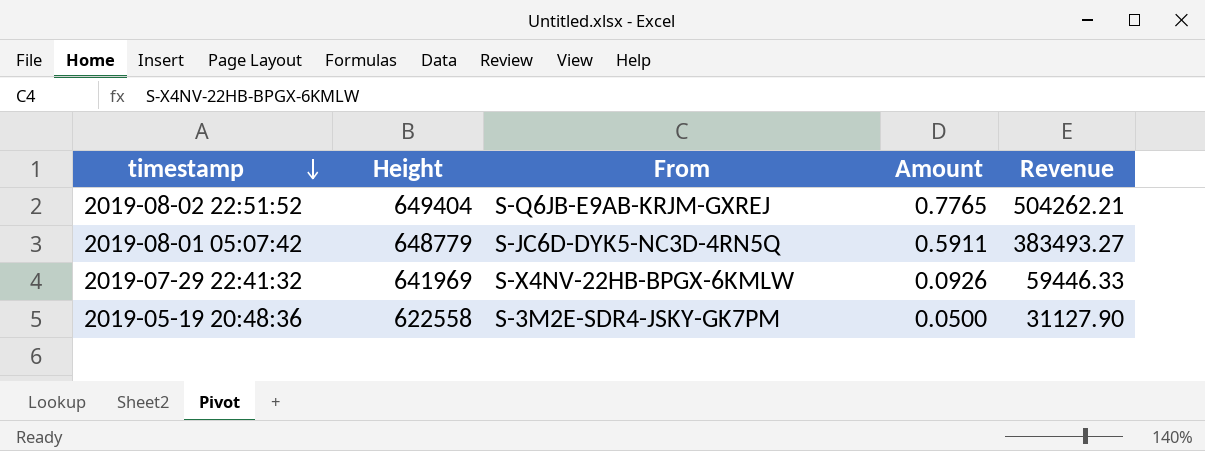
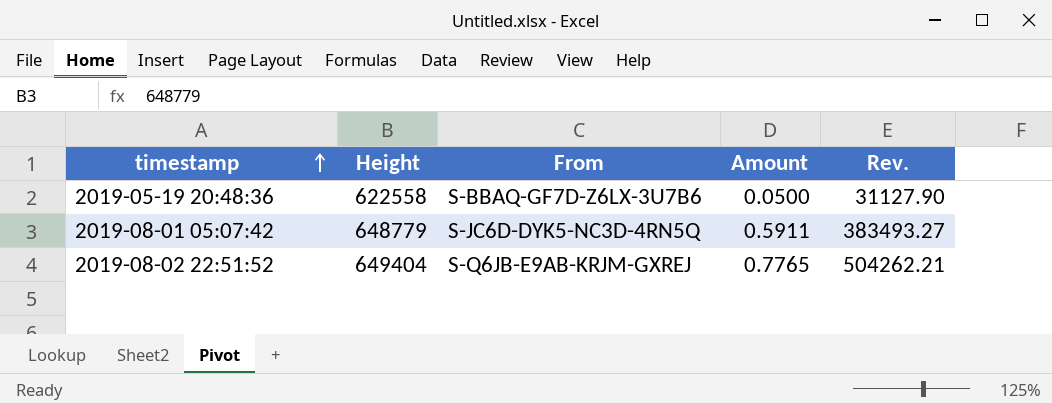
row order: timestamp descending -> timestamp ascending
column name: Revenue -> Rev.
row 2019-07-29 22:41:32: 641969 | S-X4NV-22HB-BPGX-6KMLW | 0.0926 | 59446.33 -> none
2019-05-19 20:48:36 | From: S-3M2E-SDR4-JSKY-GK7PM -> S-BBAQ-GF7D-Z6LX-3U7B6

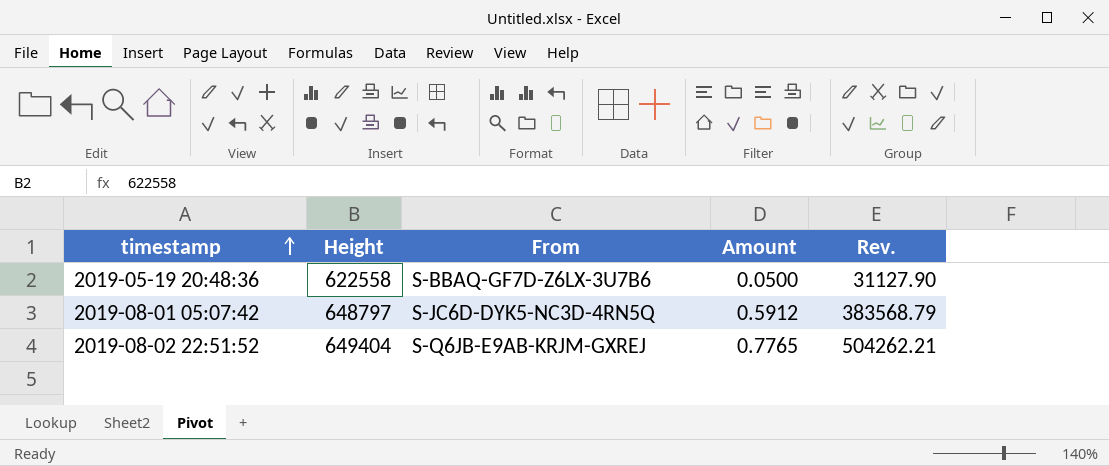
2019-08-01 05:07:42 | Height: 648779 -> 648797
2019-08-01 05:07:42 | Amount: 0.5911 -> 0.5912
2019-08-01 05:07:42 | Rev.: 383493.27 -> 383568.79

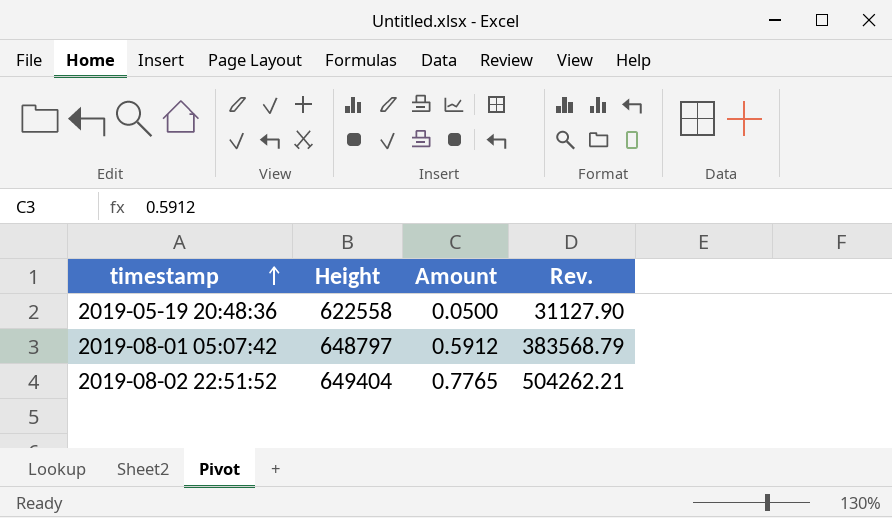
column From | position: 3 -> none

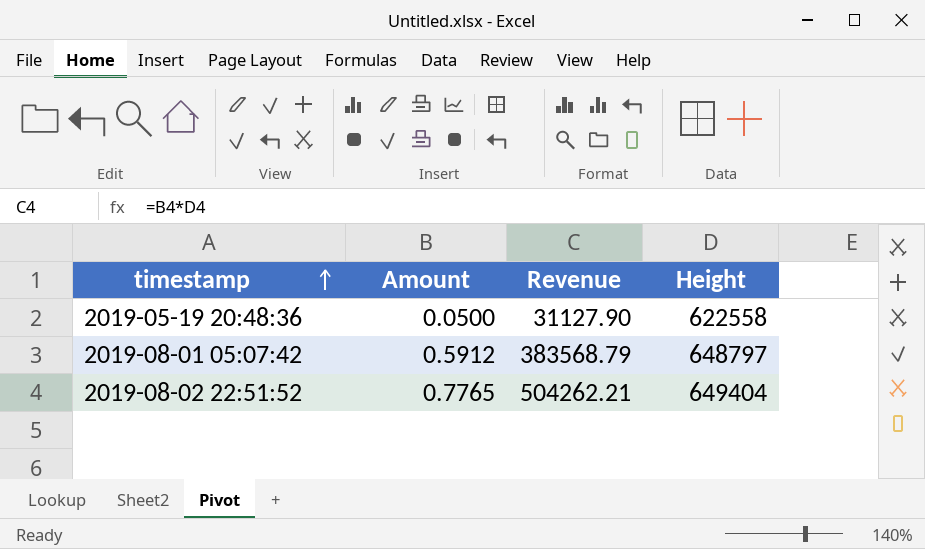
column name: Rev. -> Revenue
column Height | position: 2 -> 4

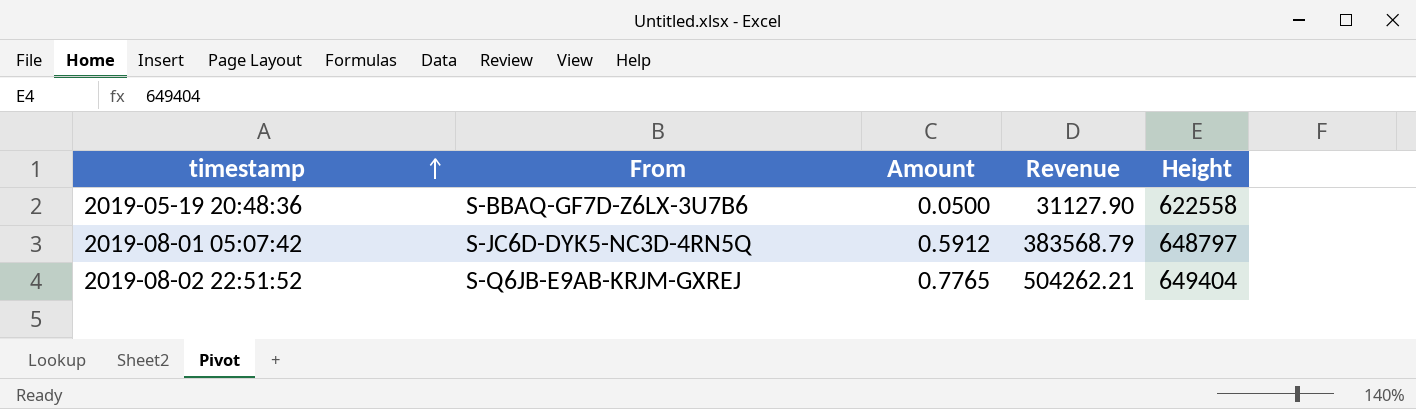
column From | position: none -> 2

